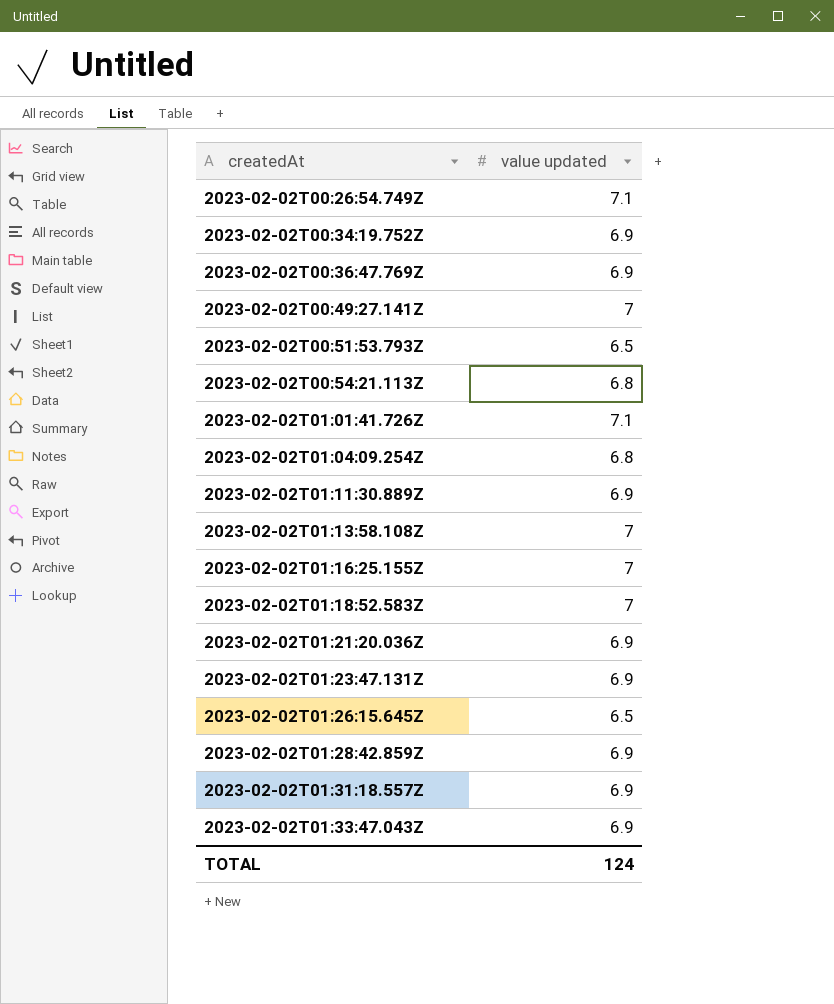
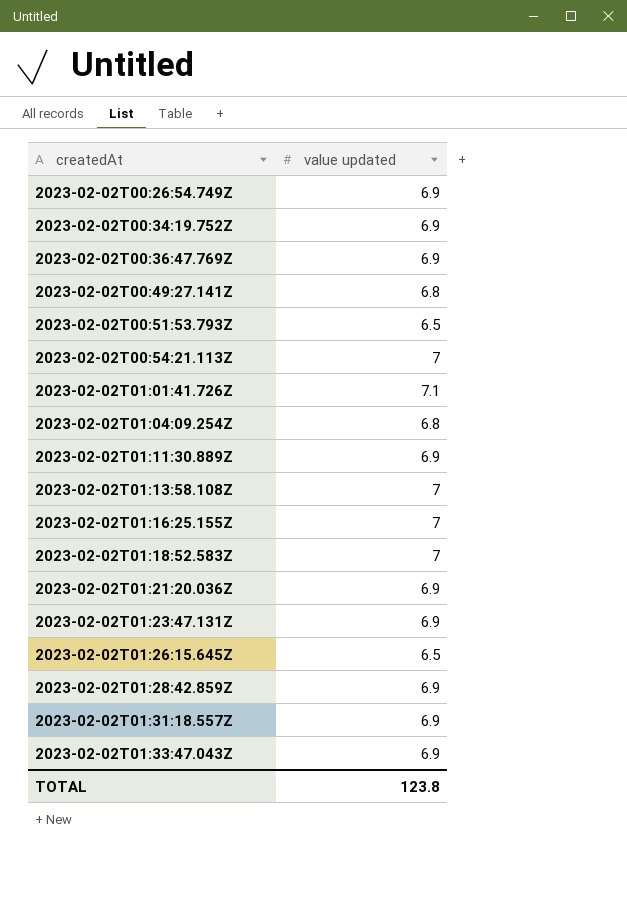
2023-02-02T00:26:54.749Z | value updated: 7.1 -> 6.9
2023-02-02T00:49:27.141Z | value updated: 7 -> 6.8
2023-02-02T00:54:21.113Z | value updated: 6.8 -> 7
TOTAL | value updated: 124 -> 123.8

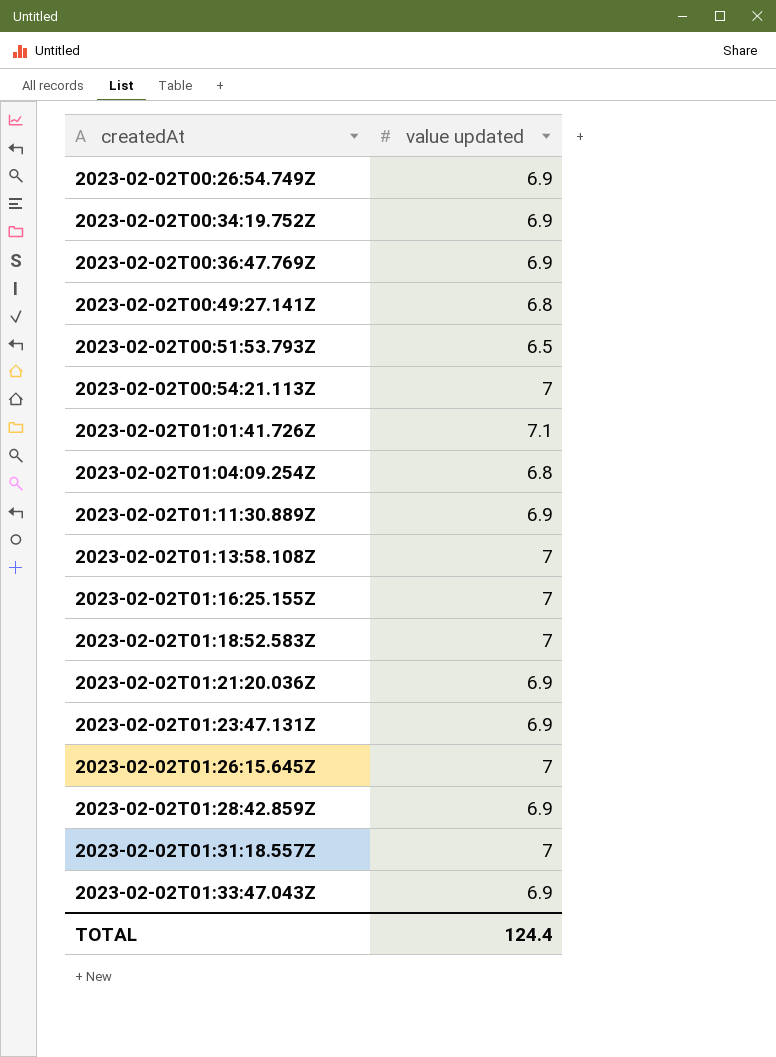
2023-02-02T01:26:15.645Z | value updated: 6.5 -> 7
2023-02-02T01:31:18.557Z | value updated: 6.9 -> 7
TOTAL | value updated: 123.8 -> 124.4

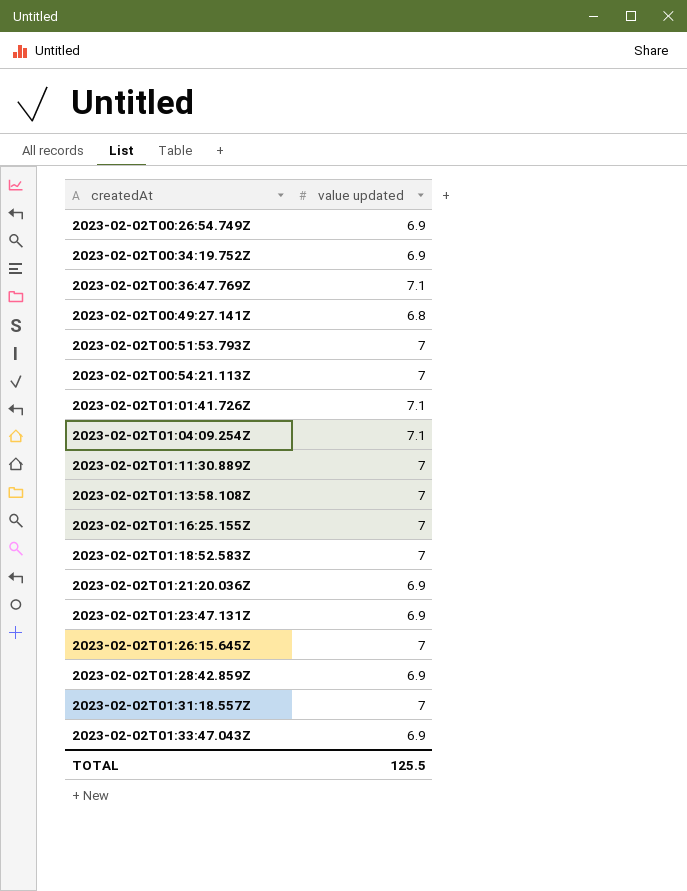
2023-02-02T00:36:47.769Z | value updated: 6.9 -> 7.1
2023-02-02T00:51:53.793Z | value updated: 6.5 -> 7
2023-02-02T01:04:09.254Z | value updated: 6.8 -> 7.1
2023-02-02T01:11:30.889Z | value updated: 6.9 -> 7
TOTAL | value updated: 124.4 -> 125.5

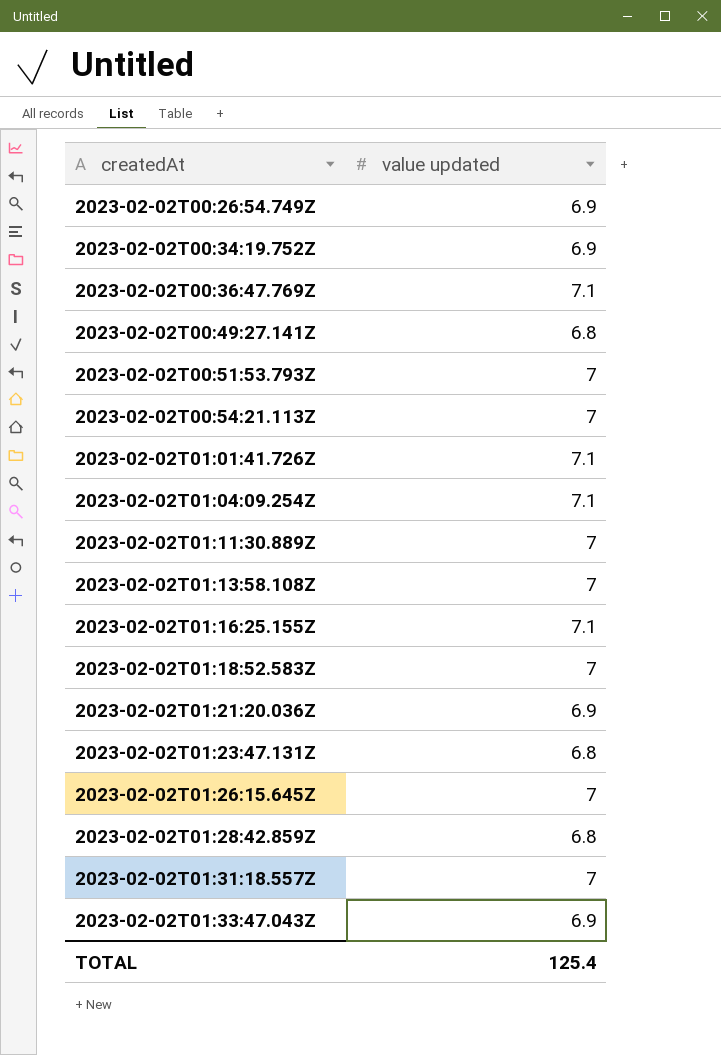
2023-02-02T01:16:25.155Z | value updated: 7 -> 7.1
2023-02-02T01:23:47.131Z | value updated: 6.9 -> 6.8
2023-02-02T01:28:42.859Z | value updated: 6.9 -> 6.8
TOTAL | value updated: 125.5 -> 125.4

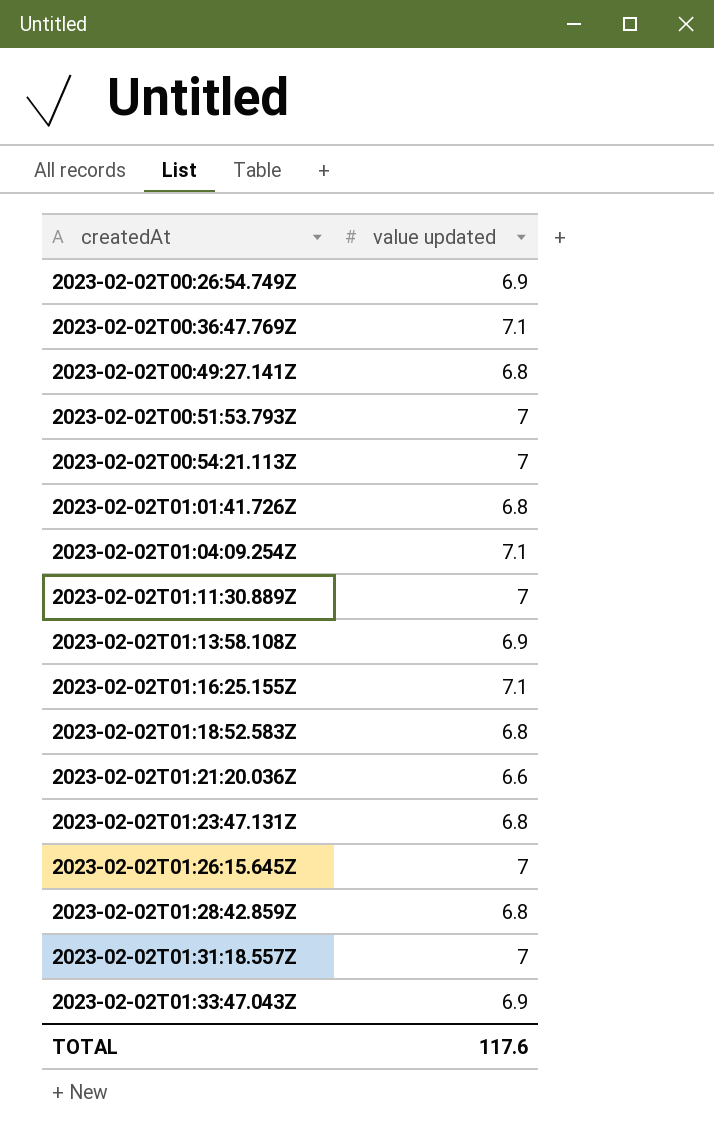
row 2023-02-02T00:34:19.752Z: 6.9 -> none
2023-02-02T01:01:41.726Z | value updated: 7.1 -> 6.8
2023-02-02T01:13:58.108Z | value updated: 7 -> 6.9
2023-02-02T01:18:52.583Z | value updated: 7 -> 6.8
2023-02-02T01:21:20.036Z | value updated: 6.9 -> 6.6
TOTAL | value updated: 125.4 -> 117.6

